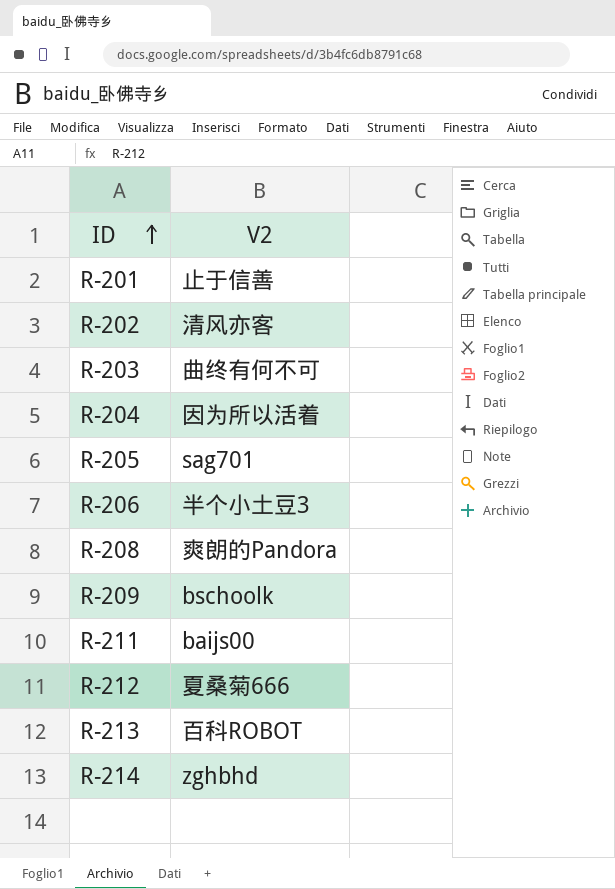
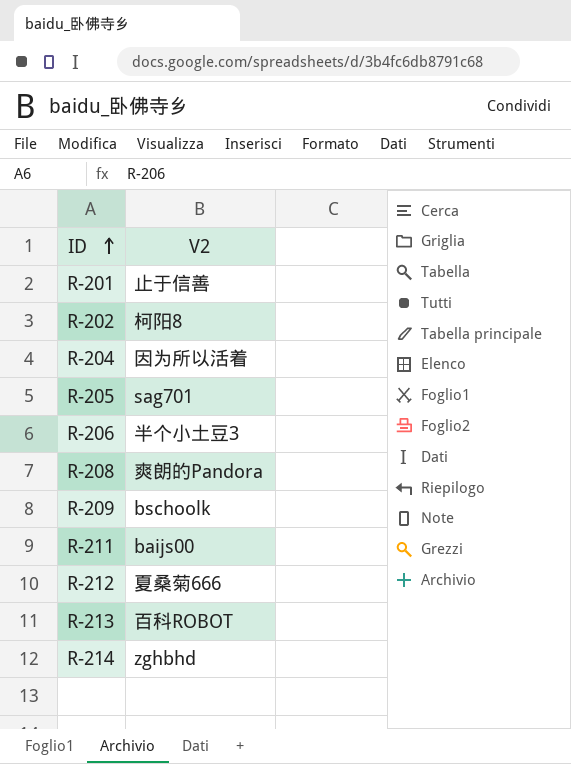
row R-203: 曲终有何不可 -> none
R-202 | V2: 清风亦客 -> 柯阳8

